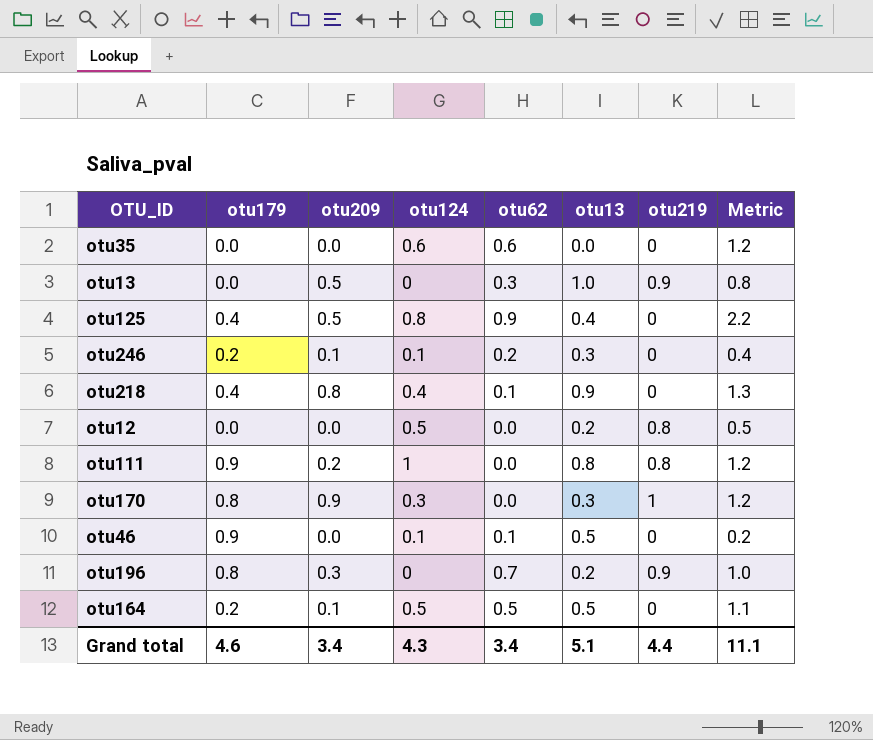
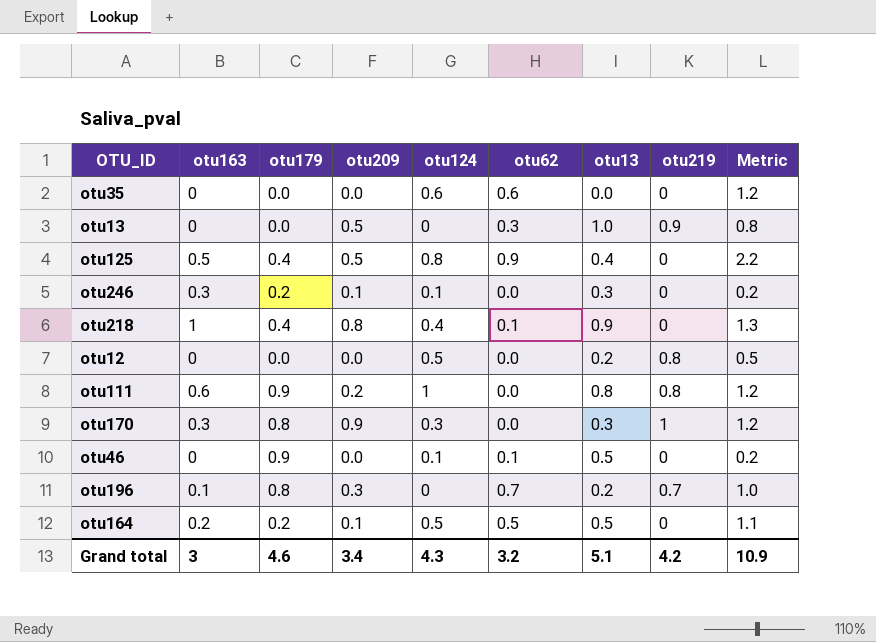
column otu163 | position: none -> 2
otu246 | otu62: 0.2 -> 0.0
otu246 | Metric: 0.4 -> 0.2
otu196 | otu219: 0.9 -> 0.7
Grand total | otu62: 3.4 -> 3.2
Grand total | otu219: 4.4 -> 4.2
Grand total | Metric: 11.1 -> 10.9

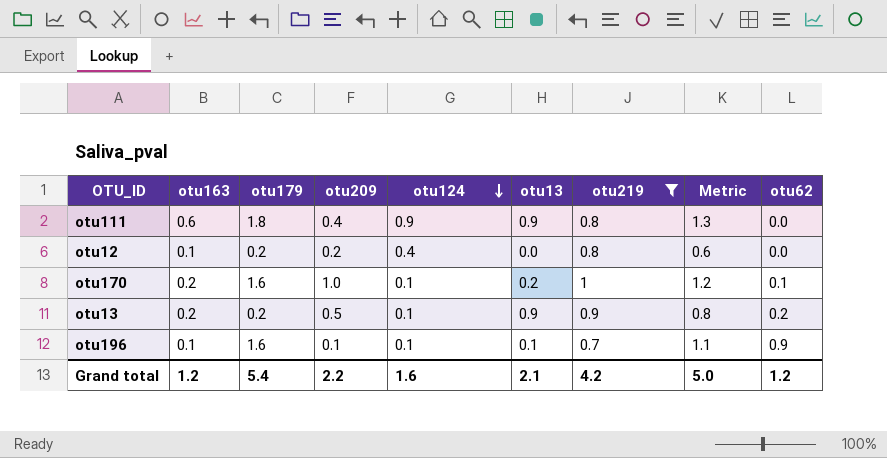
filter: none -> otu219 != 0
row order: none -> otu124 descending
column otu62 | position: 6 -> 9
otu111 | otu179: 0.9 -> 1.8
otu111 | otu209: 0.2 -> 0.4
otu111 | otu124: 1 -> 0.9
otu111 | otu13: 0.8 -> 0.9
otu111 | Metric: 1.2 -> 1.3
otu12 | otu163: 0 -> 0.1
otu12 | otu179: 0.0 -> 0.2
otu12 | otu209: 0.0 -> 0.2
otu12 | otu124: 0.5 -> 0.4
otu12 | otu13: 0.2 -> 0.0
otu12 | Metric: 0.5 -> 0.6
otu170 | otu163: 0.3 -> 0.2
otu170 | otu179: 0.8 -> 1.6
otu170 | otu209: 0.9 -> 1.0
otu170 | otu124: 0.3 -> 0.1
otu170 | otu13: 0.3 -> 0.2
otu170 | otu62: 0.0 -> 0.1
otu13 | otu163: 0 -> 0.2
otu13 | otu179: 0.0 -> 0.2
otu13 | otu124: 0 -> 0.1
otu13 | otu13: 1.0 -> 0.9
otu13 | otu62: 0.3 -> 0.2
otu196 | otu179: 0.8 -> 1.6
otu196 | otu209: 0.3 -> 0.1
otu196 | otu124: 0 -> 0.1
otu196 | otu13: 0.2 -> 0.1
otu196 | Metric: 1.0 -> 1.1
otu196 | otu62: 0.7 -> 0.9
Grand total | otu163: 3 -> 1.2
Grand total | otu179: 4.6 -> 5.4
Grand total | otu209: 3.4 -> 2.2
Grand total | otu124: 4.3 -> 1.6
Grand total | otu13: 5.1 -> 2.1
Grand total | Metric: 10.9 -> 5.0
Grand total | otu62: 3.2 -> 1.2

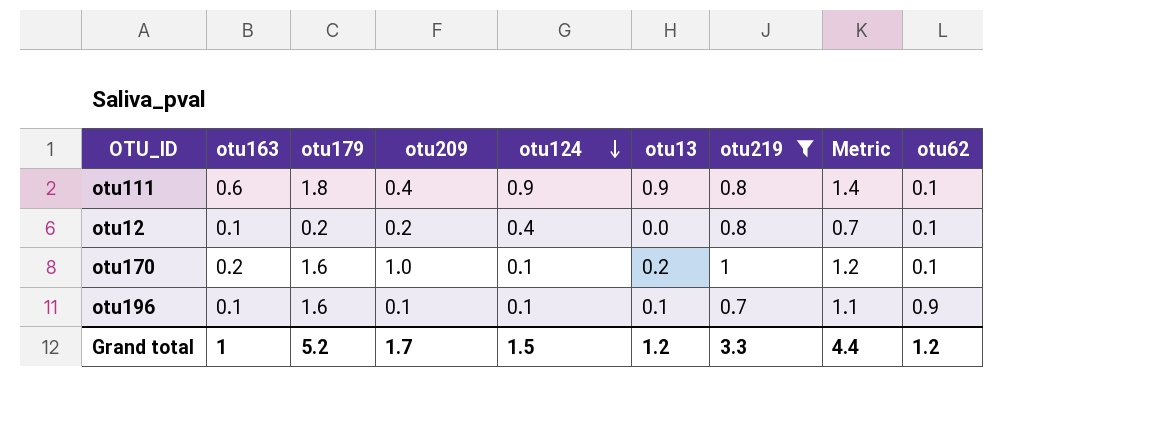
row otu13: 0.2 | 0.2 | 0.5 | 0.1 | 0.9 | 0.9 | 0.8 | 0.2 -> none
otu111 | Metric: 1.3 -> 1.4
otu111 | otu62: 0.0 -> 0.1
otu12 | Metric: 0.6 -> 0.7
otu12 | otu62: 0.0 -> 0.1
Grand total | otu163: 1.2 -> 1
Grand total | otu179: 5.4 -> 5.2
Grand total | otu209: 2.2 -> 1.7
Grand total | otu124: 1.6 -> 1.5
Grand total | otu13: 2.1 -> 1.2
Grand total | otu219: 4.2 -> 3.3
Grand total | Metric: 5.0 -> 4.4

